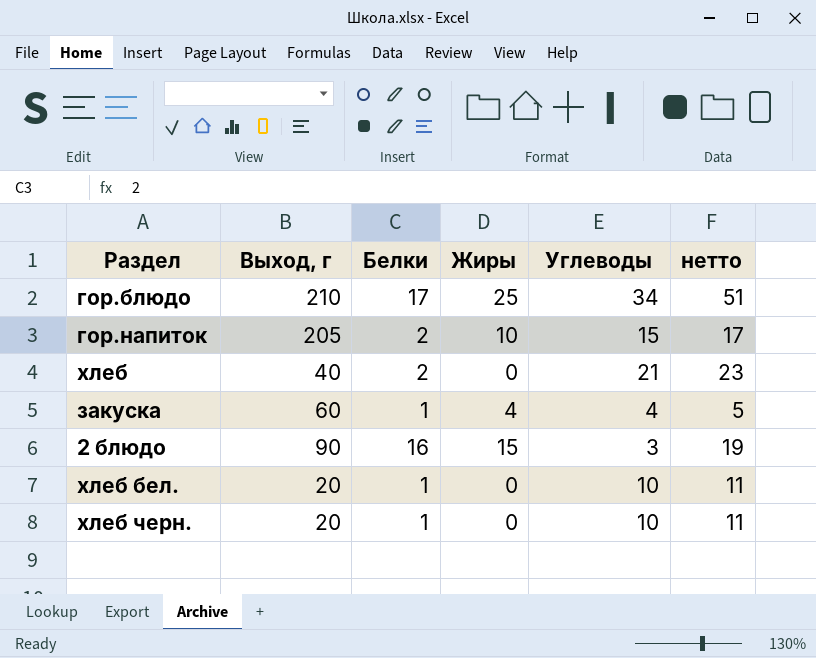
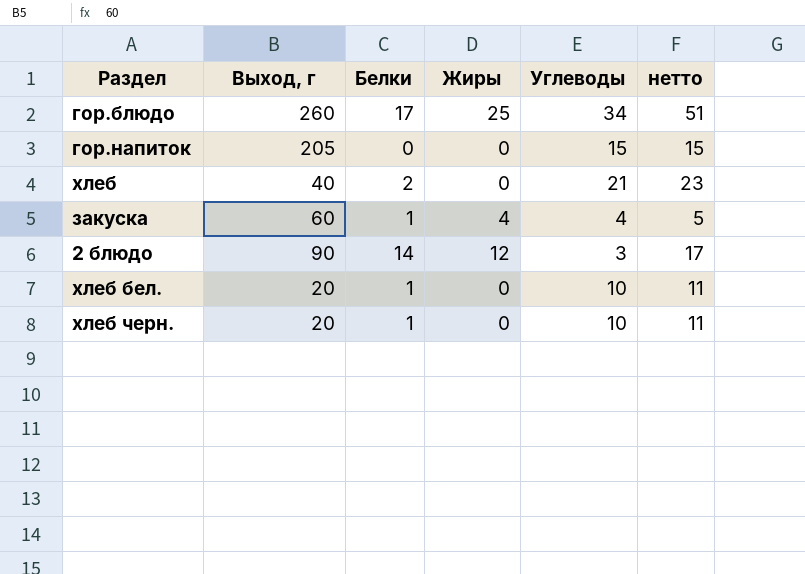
гор.блюдо | Выход, г: 210 -> 260
гор.напиток | Белки: 2 -> 0
гор.напиток | Жиры: 10 -> 0
гор.напиток | нетто: 17 -> 15
2 блюдо | Белки: 16 -> 14
2 блюдо | Жиры: 15 -> 12
2 блюдо | нетто: 19 -> 17

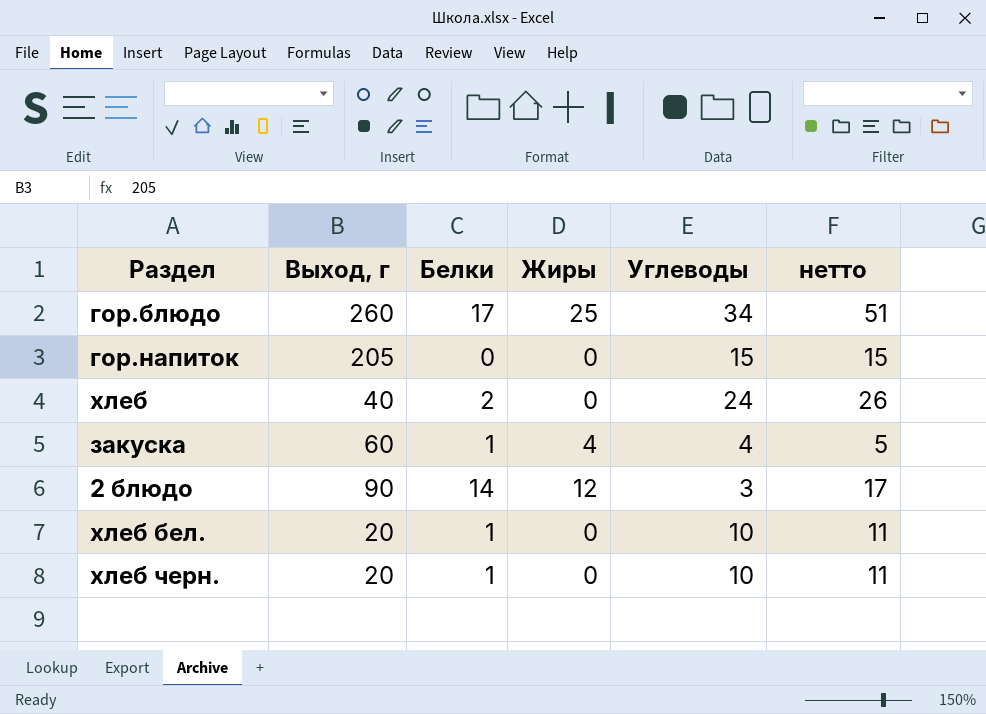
хлеб | Углеводы: 21 -> 24
хлеб | нетто: 23 -> 26

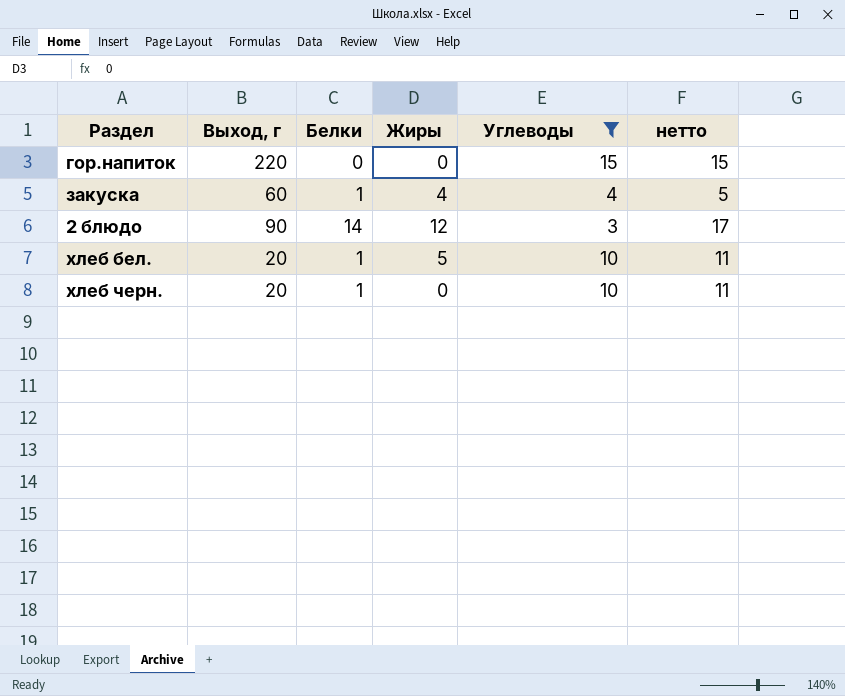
filter: none -> Углеводы <= 15
гор.напиток | Выход, г: 205 -> 220
хлеб бел. | Жиры: 0 -> 5

